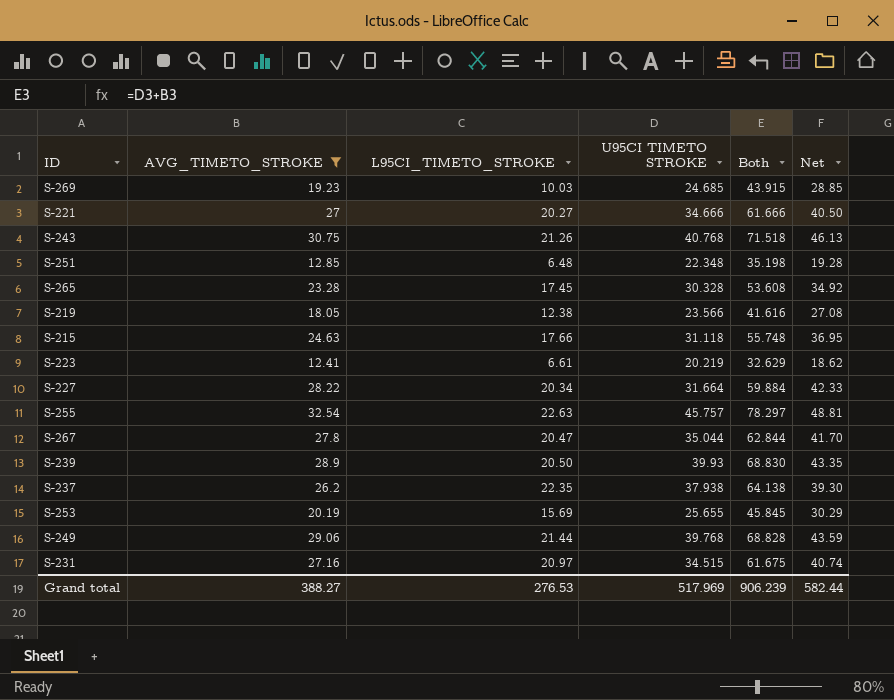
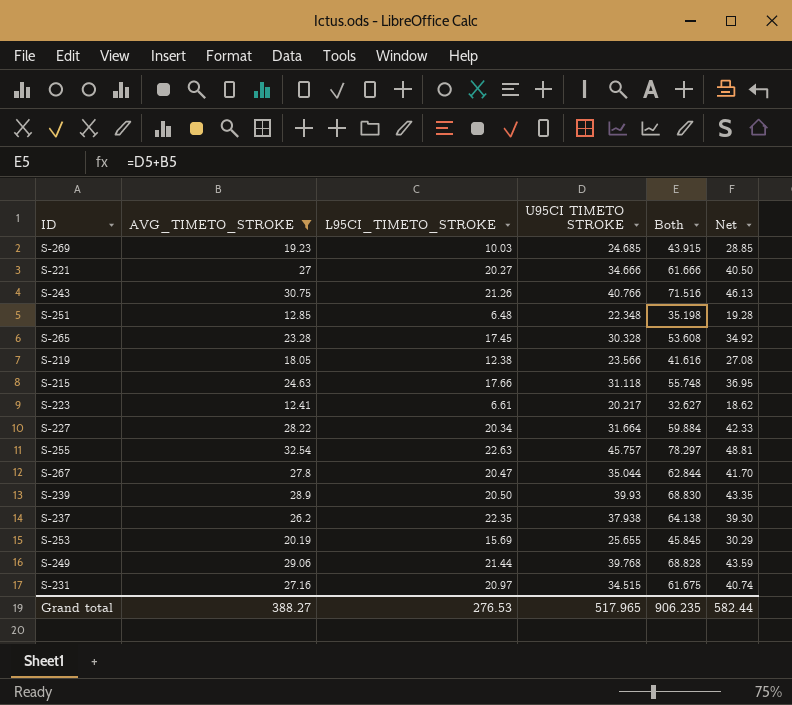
S-243 | U95CI TIMETO STROKE: 40.768 -> 40.766
S-243 | Both: 71.518 -> 71.516
S-223 | U95CI TIMETO STROKE: 20.219 -> 20.217
S-223 | Both: 32.629 -> 32.627
Grand total | U95CI TIMETO STROKE: 517.969 -> 517.965
Grand total | Both: 906.239 -> 906.235

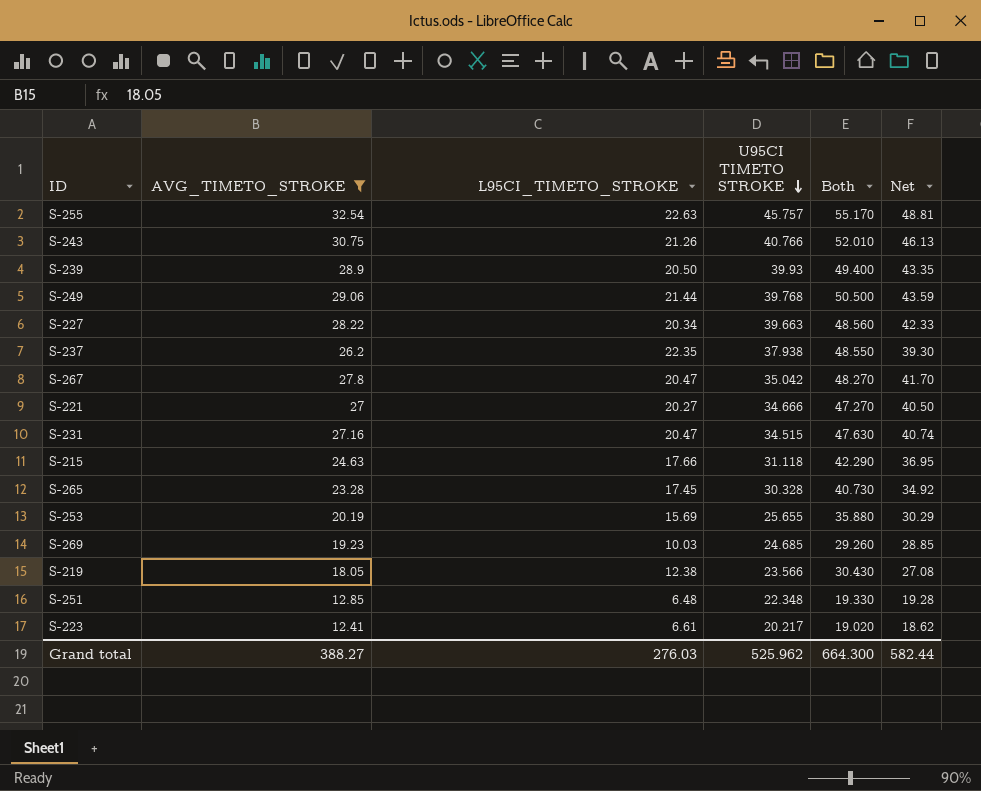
row order: none -> U95CI TIMETO STROKE descending
column Both | formula: [AVG_TIMETO_STROKE] + [U95CI TIMETO STROKE] -> [AVG_TIMETO_STROKE] + [L95CI_TIMETO_STROKE]
S-227 | U95CI TIMETO STROKE: 31.664 -> 39.663
S-267 | U95CI TIMETO STROKE: 35.044 -> 35.042
S-231 | L95CI_TIMETO_STROKE: 20.97 -> 20.47
Grand total | L95CI_TIMETO_STROKE: 276.53 -> 276.03
Grand total | U95CI TIMETO STROKE: 517.965 -> 525.962
Grand total | Both: 906.235 -> 664.300

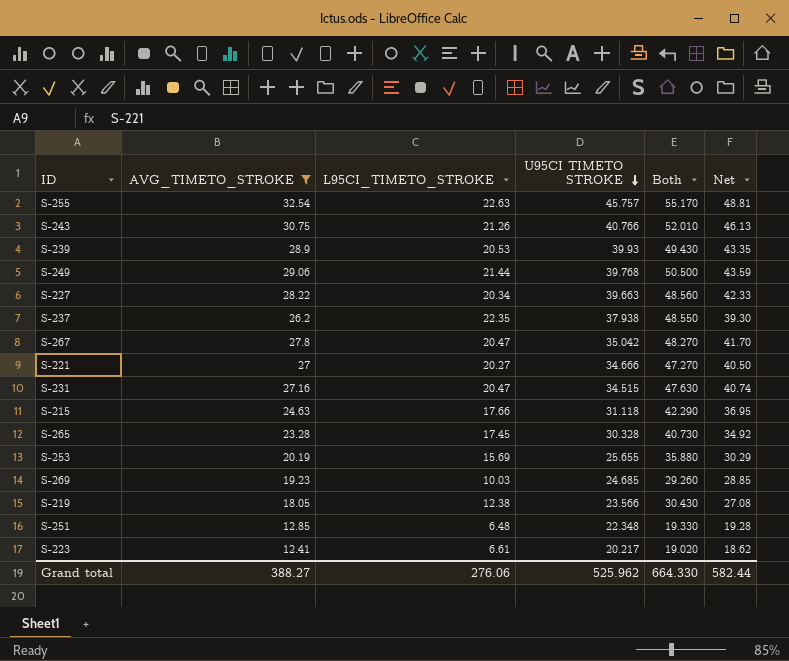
S-239 | L95CI_TIMETO_STROKE: 20.50 -> 20.53
S-239 | Both: 49.400 -> 49.430
Grand total | L95CI_TIMETO_STROKE: 276.03 -> 276.06
Grand total | Both: 664.300 -> 664.330

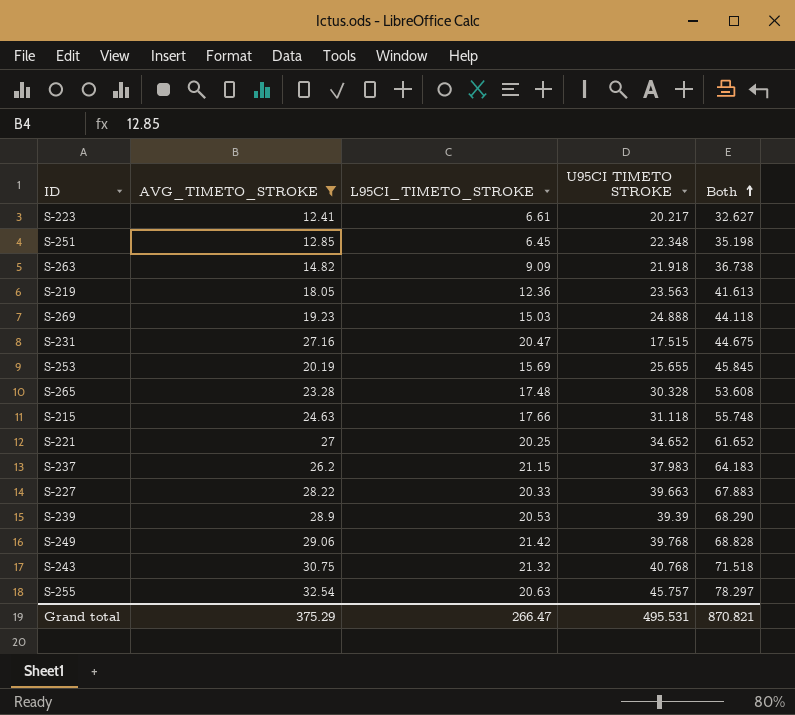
row order: U95CI TIMETO STROKE descending -> Both ascending
column Net | formula: [AVG_TIMETO_STROKE] * 1.5 -> none
column Both | formula: [AVG_TIMETO_STROKE] + [L95CI_TIMETO_STROKE] -> [AVG_TIMETO_STROKE] + [U95CI TIMETO STROKE]
row S-267: 27.8 | 20.47 | 35.042 | 48.270 | 41.70 -> none
S-251 | L95CI_TIMETO_STROKE: 6.48 -> 6.45
row S-263: none -> 14.82 | 9.09 | 21.918 | 36.738
S-219 | L95CI_TIMETO_STROKE: 12.38 -> 12.36
S-219 | U95CI TIMETO STROKE: 23.566 -> 23.563
S-269 | L95CI_TIMETO_STROKE: 10.03 -> 15.03
S-269 | U95CI TIMETO STROKE: 24.685 -> 24.888
S-231 | U95CI TIMETO STROKE: 34.515 -> 17.515
S-265 | L95CI_TIMETO_STROKE: 17.45 -> 17.48
S-221 | L95CI_TIMETO_STROKE: 20.27 -> 20.25
S-221 | U95CI TIMETO STROKE: 34.666 -> 34.652
S-237 | L95CI_TIMETO_STROKE: 22.35 -> 21.15
S-237 | U95CI TIMETO STROKE: 37.938 -> 37.983
S-227 | L95CI_TIMETO_STROKE: 20.34 -> 20.33
S-239 | U95CI TIMETO STROKE: 39.93 -> 39.39
S-249 | L95CI_TIMETO_STROKE: 21.44 -> 21.42
S-243 | L95CI_TIMETO_STROKE: 21.26 -> 21.32
S-243 | U95CI TIMETO STROKE: 40.766 -> 40.768
S-255 | L95CI_TIMETO_STROKE: 22.63 -> 20.63
Grand total | AVG_TIMETO_STROKE: 388.27 -> 375.29
Grand total | L95CI_TIMETO_STROKE: 276.06 -> 266.47
Grand total | U95CI TIMETO STROKE: 525.962 -> 495.531
Grand total | Both: 664.330 -> 870.821

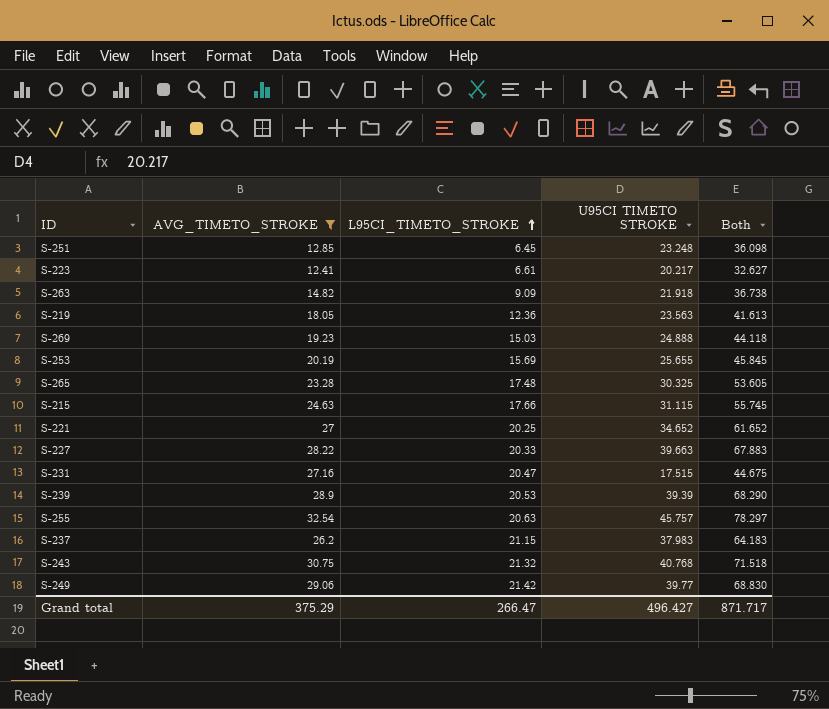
row order: Both ascending -> L95CI_TIMETO_STROKE ascending
S-251 | U95CI TIMETO STROKE: 22.348 -> 23.248
S-251 | Both: 35.198 -> 36.098
S-265 | U95CI TIMETO STROKE: 30.328 -> 30.325
S-265 | Both: 53.608 -> 53.605
S-215 | U95CI TIMETO STROKE: 31.118 -> 31.115
S-215 | Both: 55.748 -> 55.745
S-249 | U95CI TIMETO STROKE: 39.768 -> 39.77
S-249 | Both: 68.828 -> 68.830
Grand total | U95CI TIMETO STROKE: 495.531 -> 496.427
Grand total | Both: 870.821 -> 871.717

